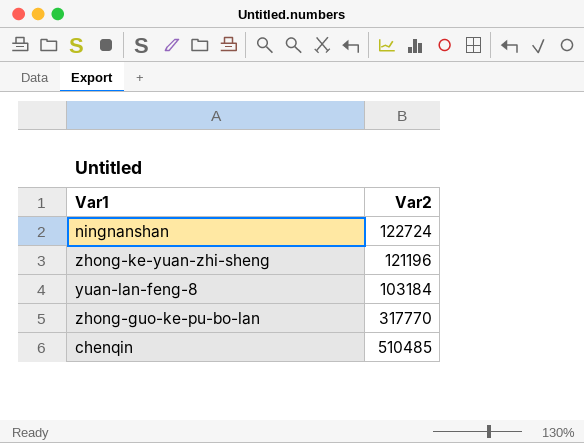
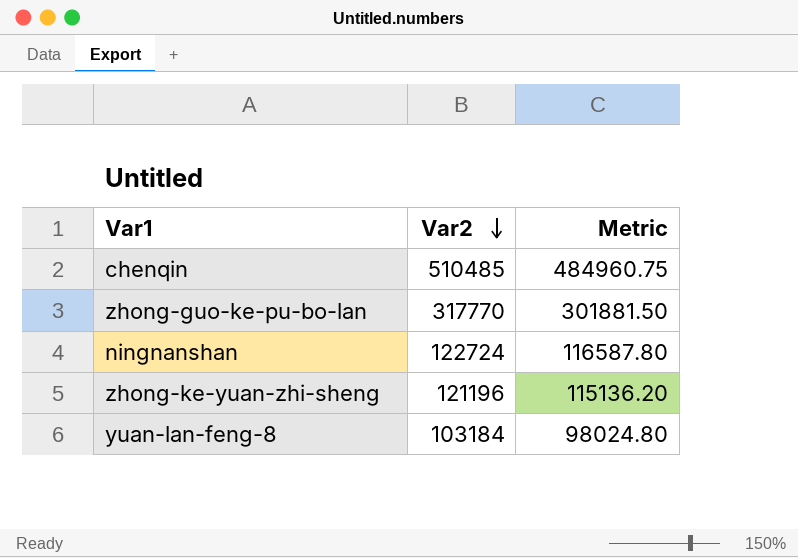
row order: none -> Var2 descending
column Metric | formula: none -> [Var2] * 0.95

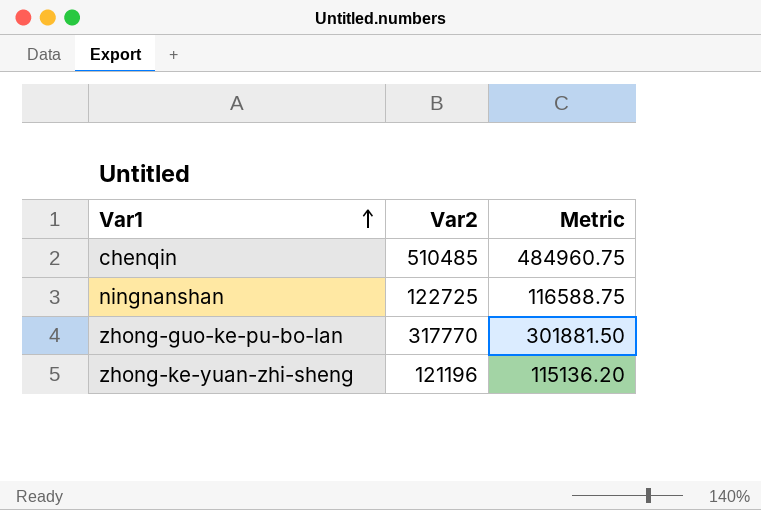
row order: Var2 descending -> Var1 ascending
row yuan-lan-feng-8: 103184 | 98024.80 -> none
ningnanshan | Var2: 122724 -> 122725
ningnanshan | Metric: 116587.80 -> 116588.75

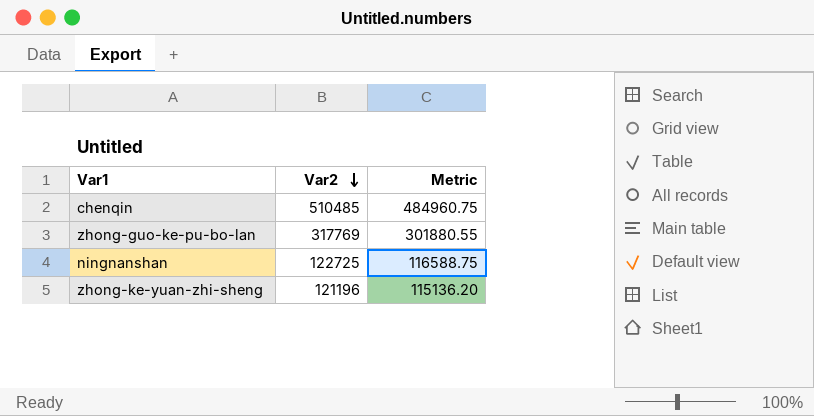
row order: Var1 ascending -> Var2 descending
zhong-guo-ke-pu-bo-lan | Var2: 317770 -> 317769
zhong-guo-ke-pu-bo-lan | Metric: 301881.50 -> 301880.55

